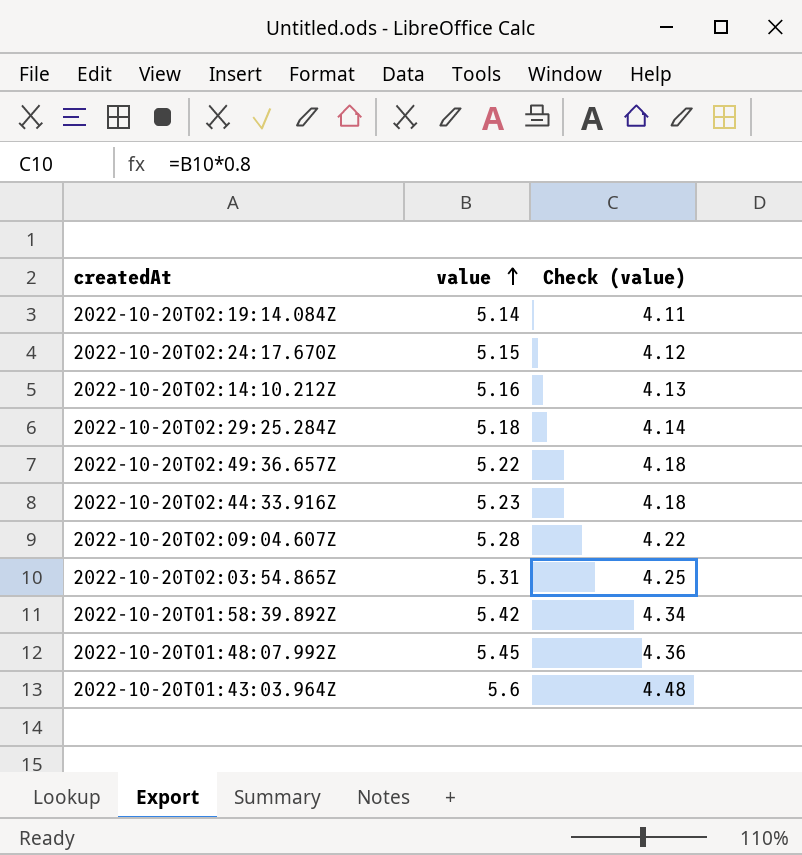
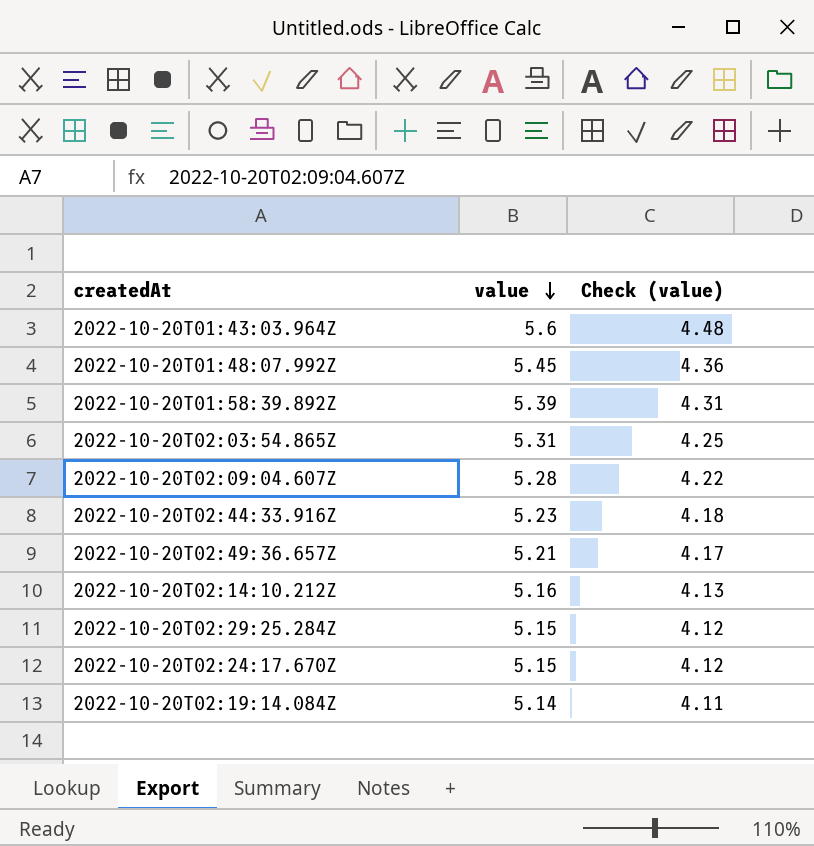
row order: value ascending -> value descending
2022-10-20T01:58:39.892Z | value: 5.42 -> 5.39
2022-10-20T01:58:39.892Z | Check (value): 4.34 -> 4.31
2022-10-20T02:49:36.657Z | value: 5.22 -> 5.21
2022-10-20T02:49:36.657Z | Check (value): 4.18 -> 4.17
2022-10-20T02:29:25.284Z | value: 5.18 -> 5.15
2022-10-20T02:29:25.284Z | Check (value): 4.14 -> 4.12

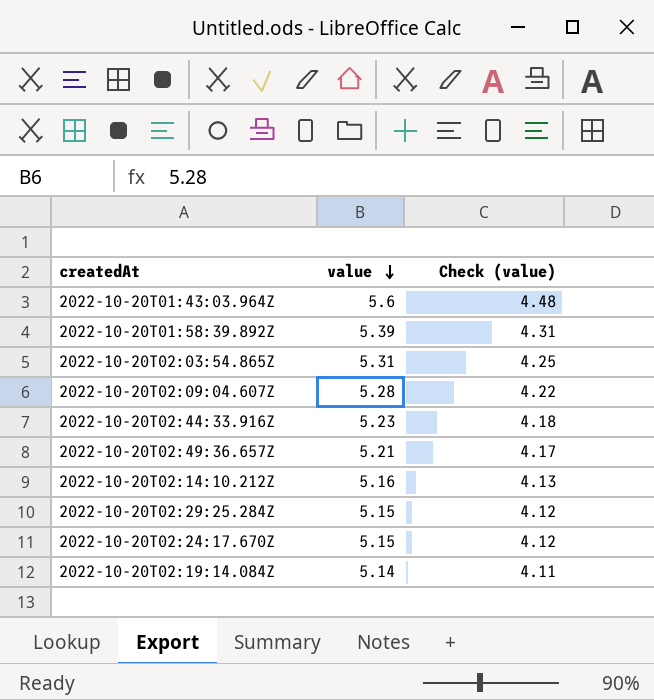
row 2022-10-20T01:48:07.992Z: 5.45 | 4.36 -> none

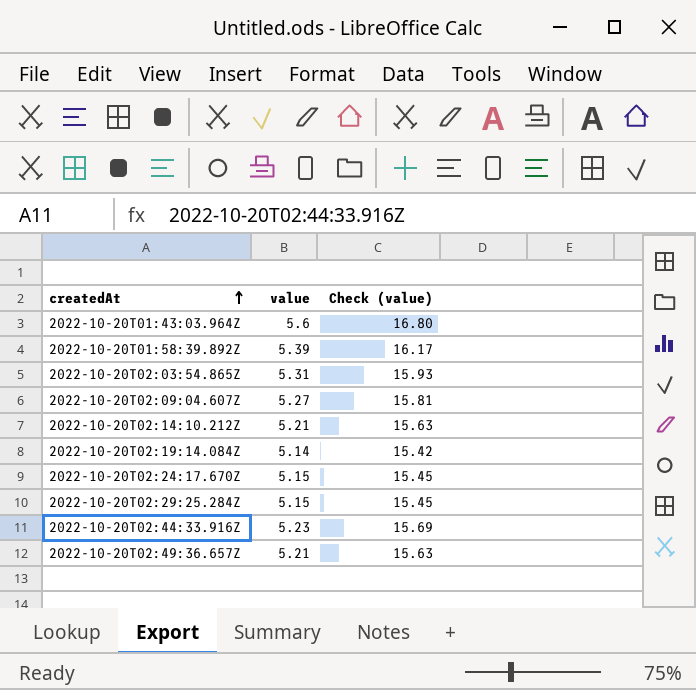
row order: value descending -> createdAt ascending
column Check (value) | formula: [value] * 0.8 -> [value] * 3
2022-10-20T02:09:04.607Z | value: 5.28 -> 5.27
2022-10-20T02:14:10.212Z | value: 5.16 -> 5.21

